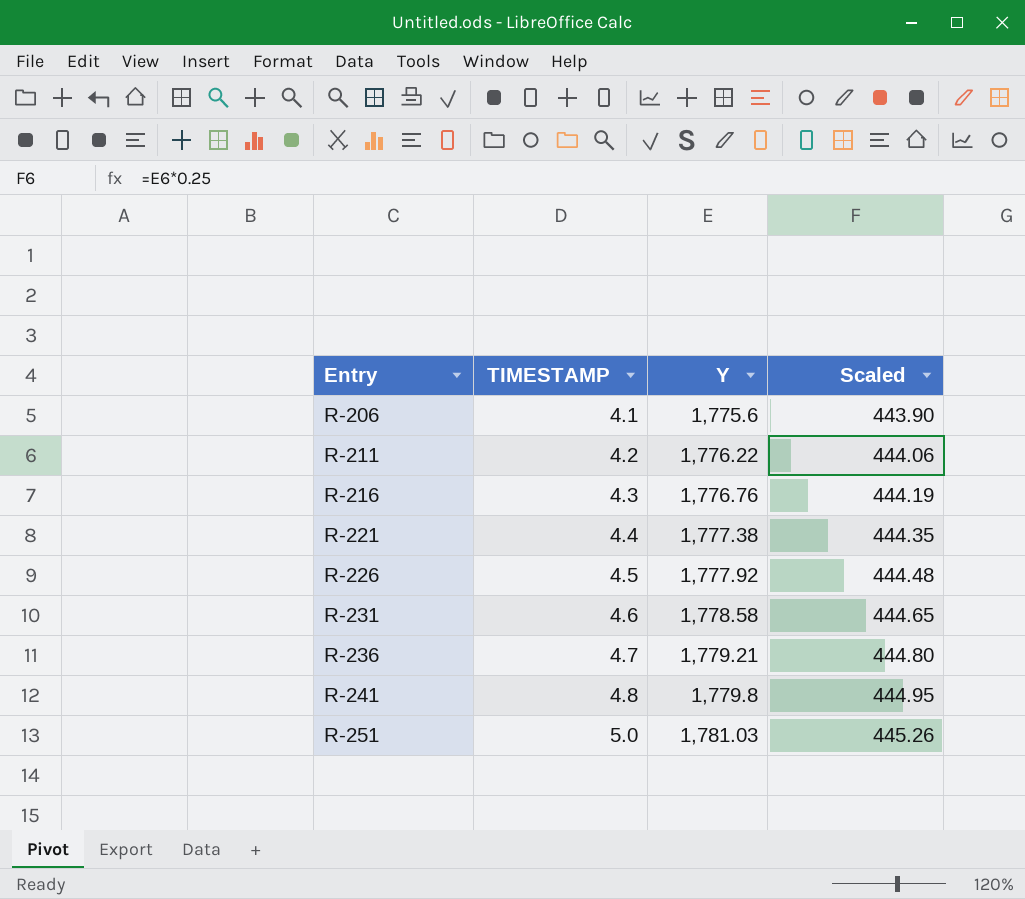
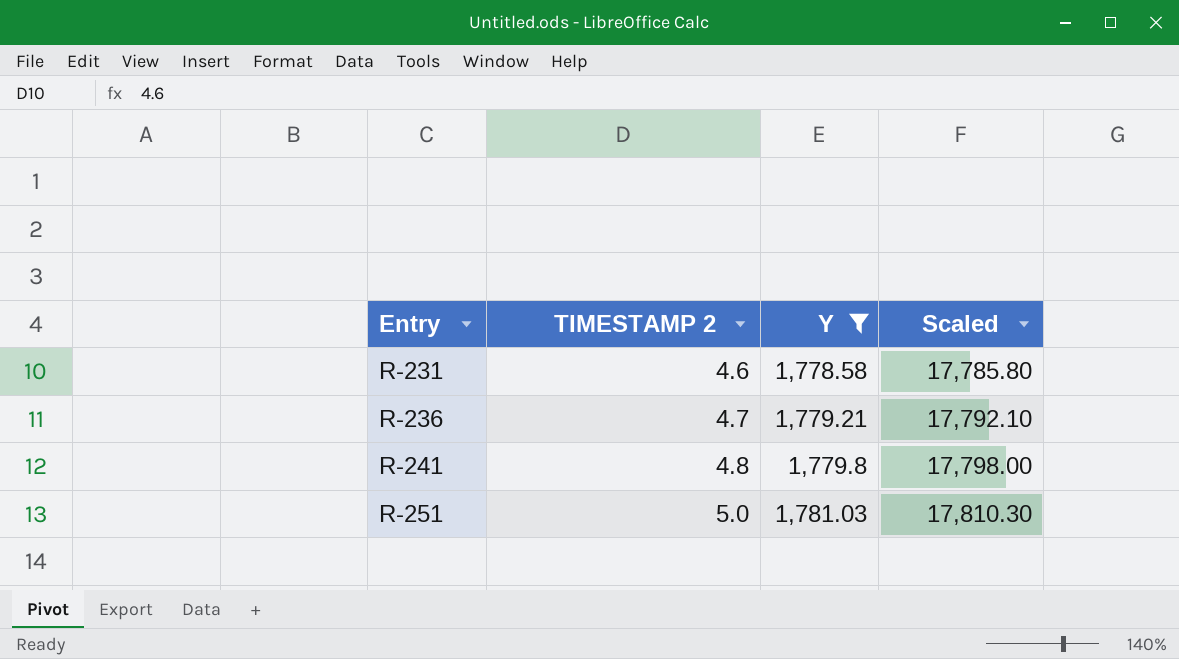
filter: none -> Y >= 1,778.58
column name: TIMESTAMP -> TIMESTAMP 2
column Scaled | formula: [Y] * 0.25 -> [Y] * 10

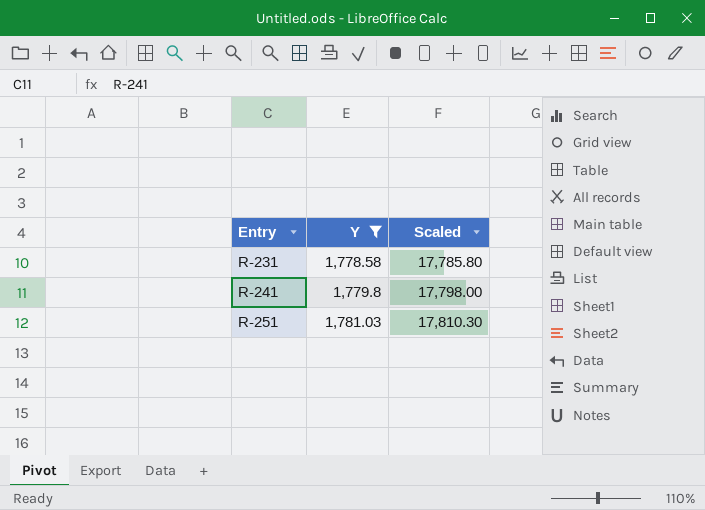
column TIMESTAMP 2 | position: 2 -> none
row R-236: 4.7 | 1,779.21 | 17,792.10 -> none

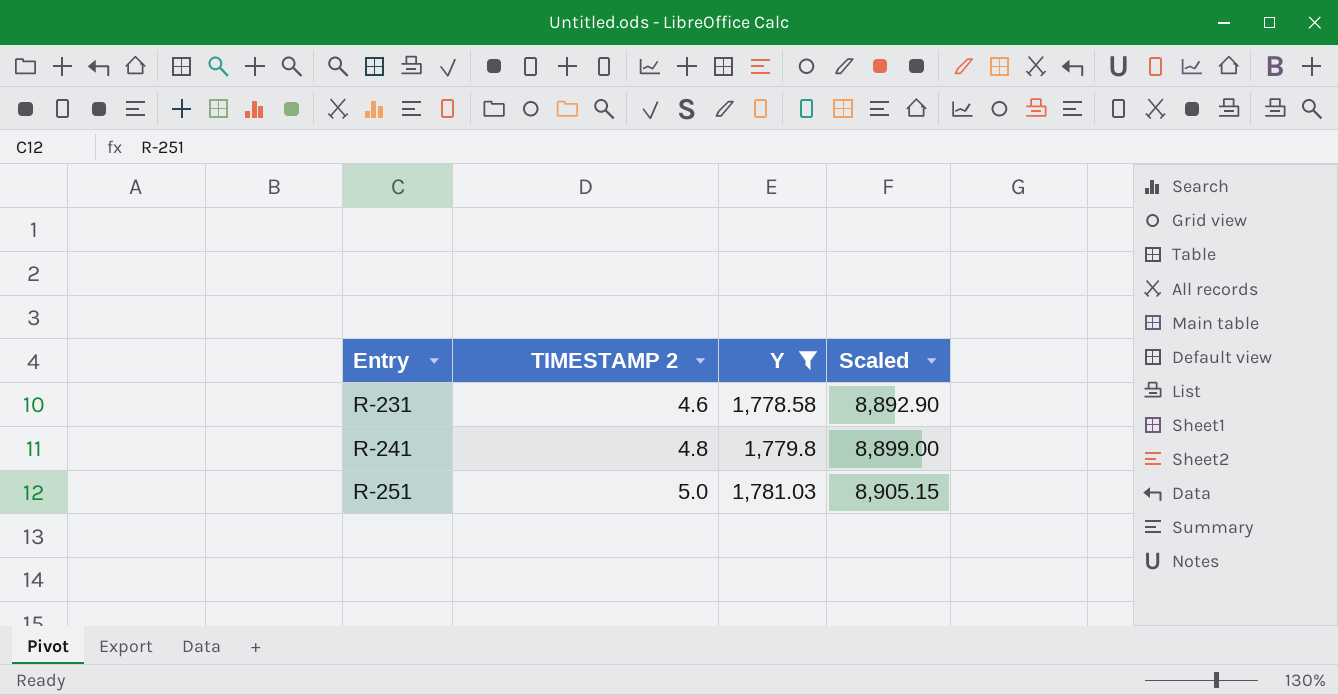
column TIMESTAMP 2 | position: none -> 2
column Scaled | formula: [Y] * 10 -> [Y] * 5

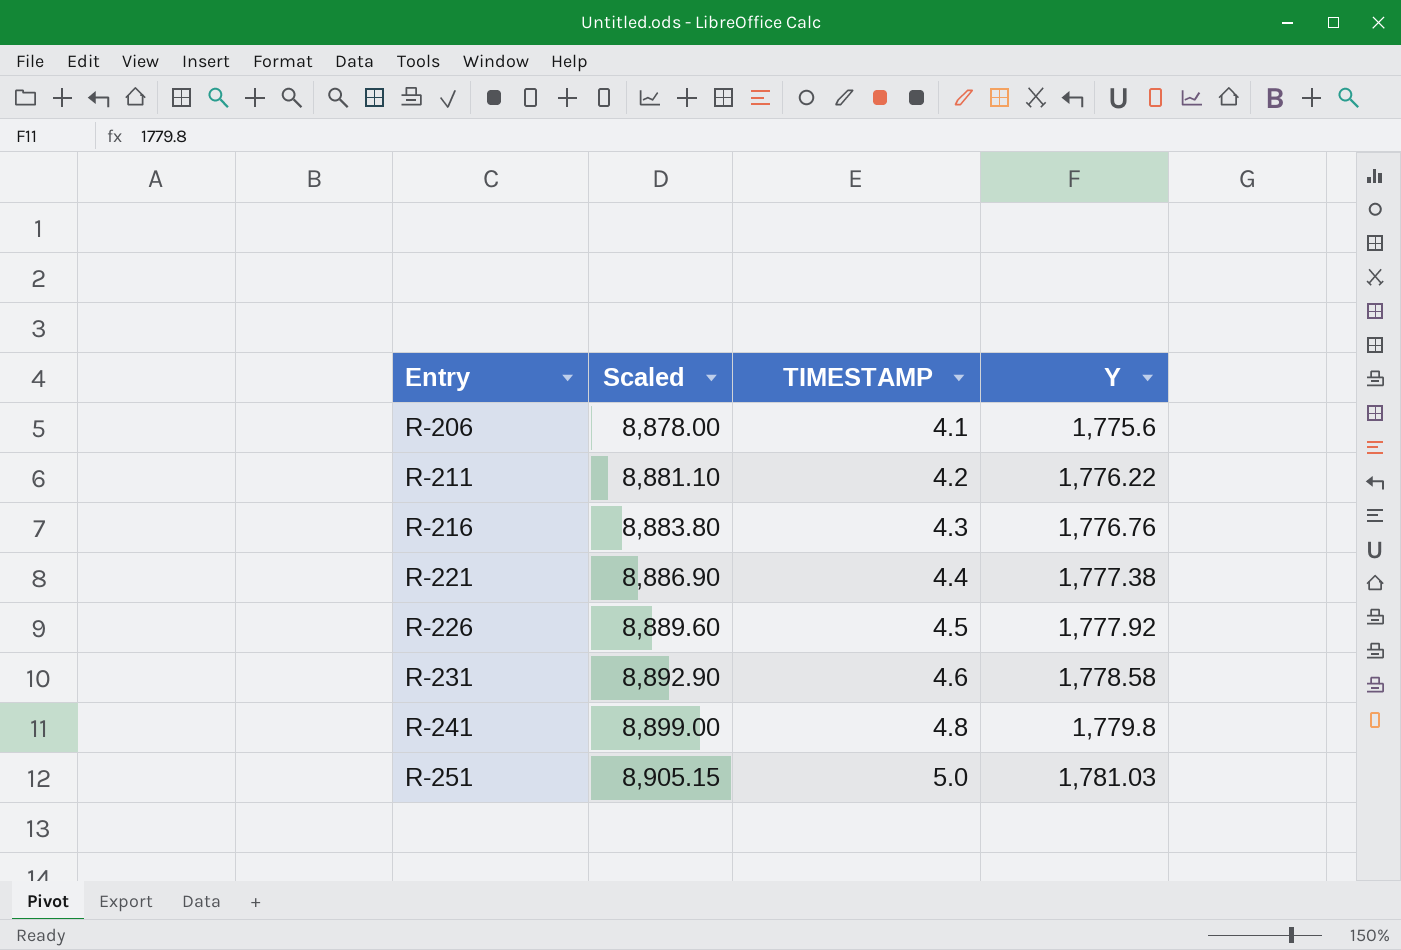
filter: Y >= 1,778.58 -> none
column Scaled | position: 4 -> 2
column name: TIMESTAMP 2 -> TIMESTAMP

